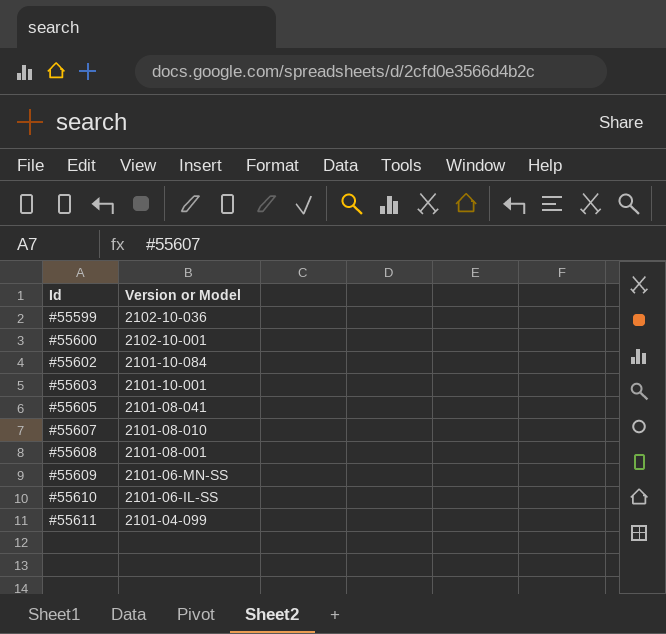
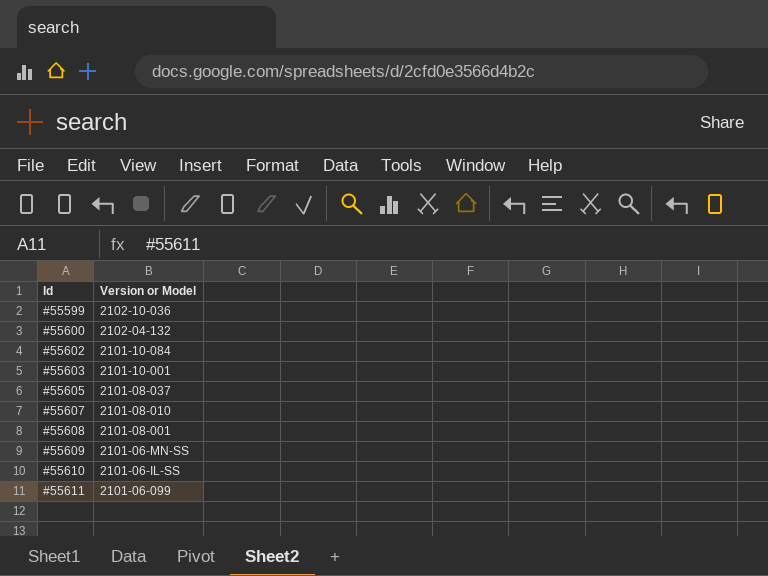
#55600 | Version or Model: 2102-10-001 -> 2102-04-132
#55605 | Version or Model: 2101-08-041 -> 2101-08-037
#55611 | Version or Model: 2101-04-099 -> 2101-06-099

